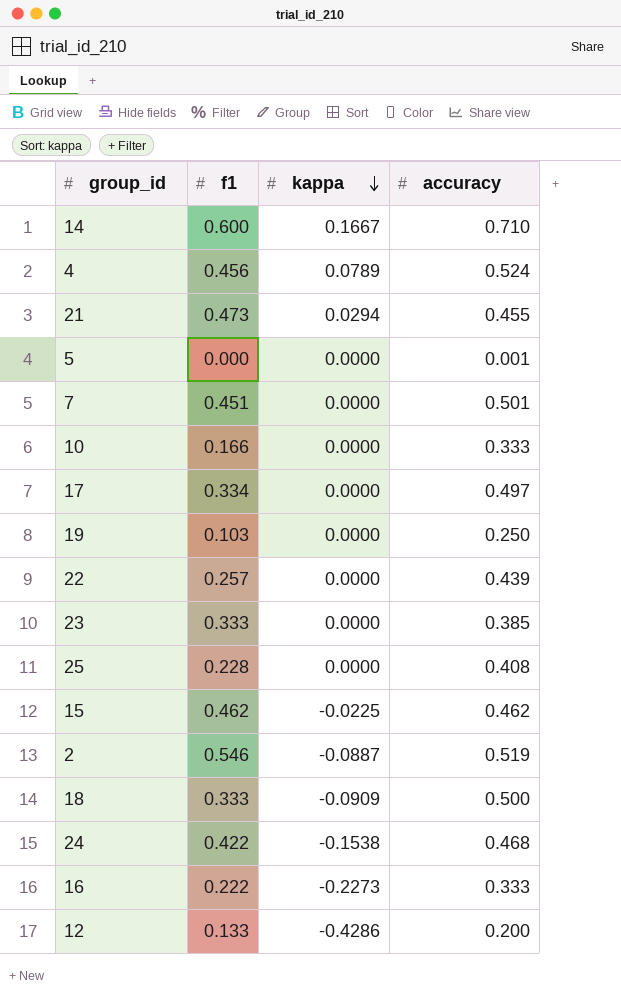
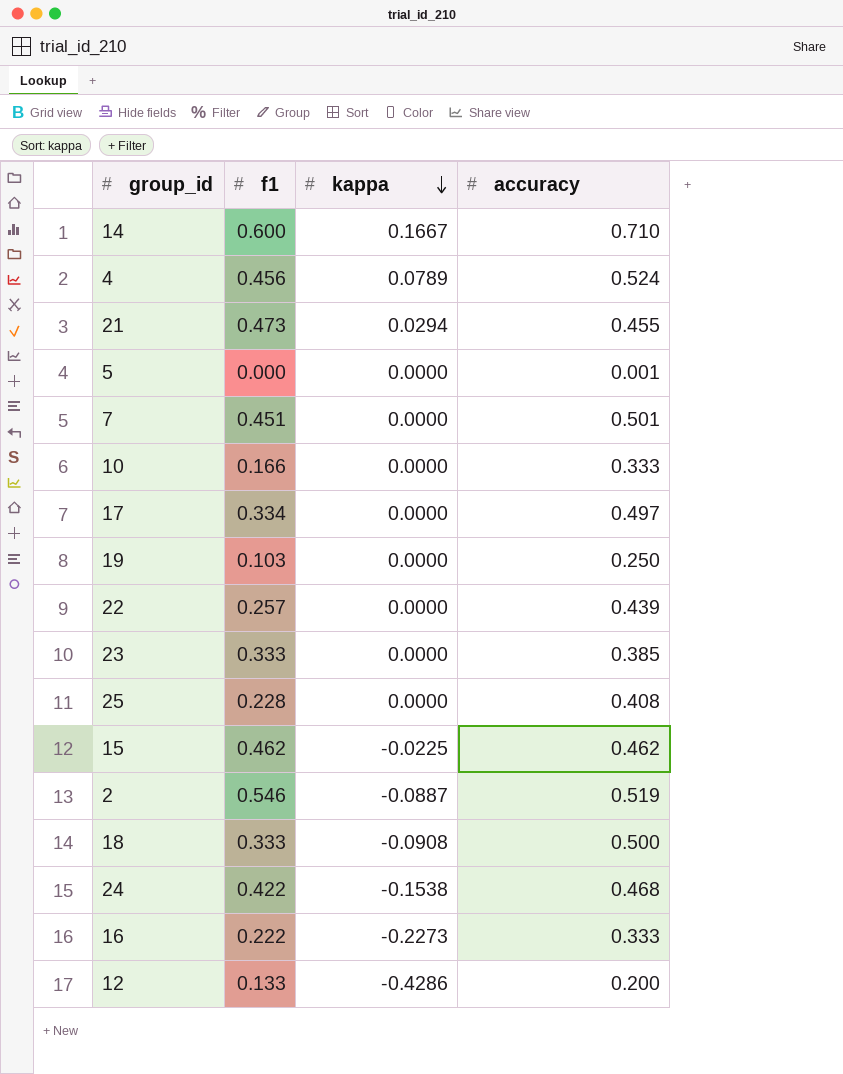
18 | kappa: -0.0909 -> -0.0908

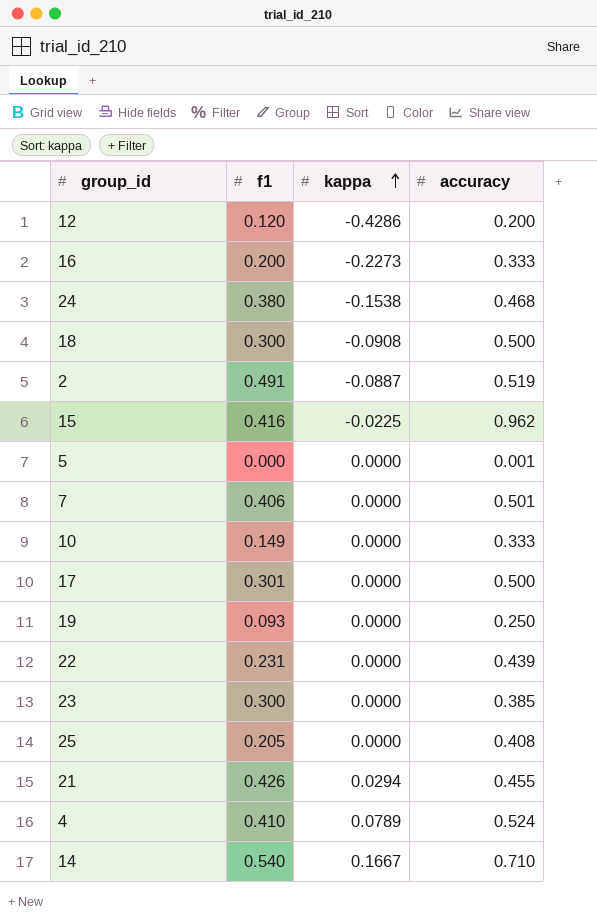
row order: kappa descending -> kappa ascending
12 | f1: 0.133 -> 0.120
16 | f1: 0.222 -> 0.200
24 | f1: 0.422 -> 0.380
18 | f1: 0.333 -> 0.300
2 | f1: 0.546 -> 0.491
15 | f1: 0.462 -> 0.416
15 | accuracy: 0.462 -> 0.962
7 | f1: 0.451 -> 0.406
10 | f1: 0.166 -> 0.149
17 | f1: 0.334 -> 0.301
17 | accuracy: 0.497 -> 0.500
19 | f1: 0.103 -> 0.093
22 | f1: 0.257 -> 0.231
23 | f1: 0.333 -> 0.300
25 | f1: 0.228 -> 0.205
21 | f1: 0.473 -> 0.426
4 | f1: 0.456 -> 0.410
14 | f1: 0.600 -> 0.540

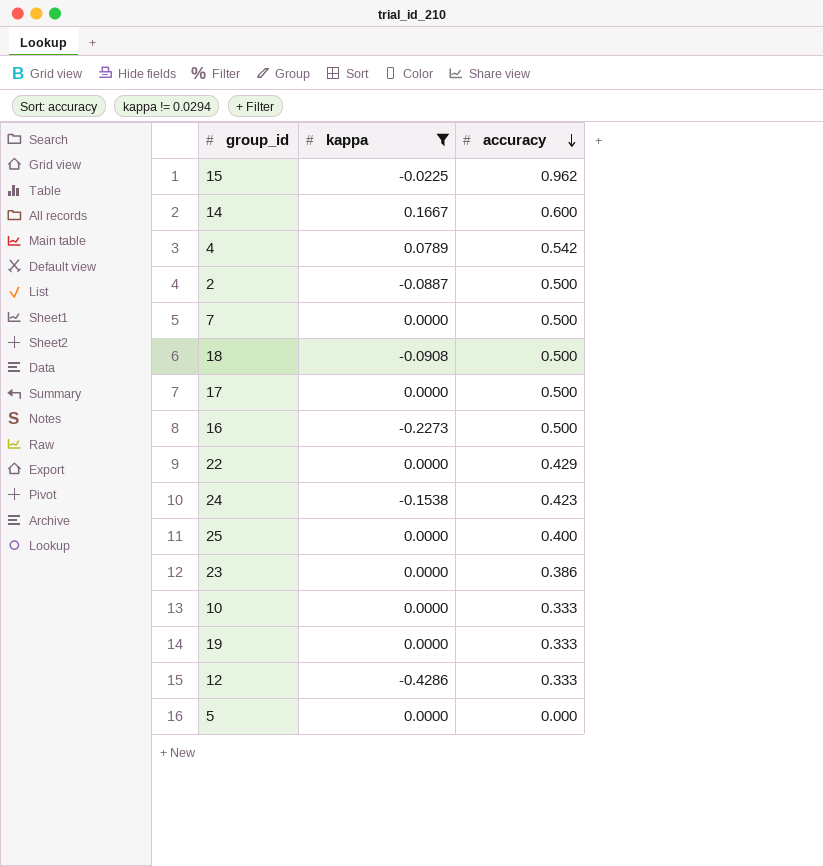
filter: none -> kappa != 0.0294
row order: kappa ascending -> accuracy descending
column f1 | position: 2 -> none
14 | accuracy: 0.710 -> 0.600
4 | accuracy: 0.524 -> 0.542
2 | accuracy: 0.519 -> 0.500
7 | accuracy: 0.501 -> 0.500
16 | accuracy: 0.333 -> 0.500
22 | accuracy: 0.439 -> 0.429
24 | accuracy: 0.468 -> 0.423
25 | accuracy: 0.408 -> 0.400
23 | accuracy: 0.385 -> 0.386
19 | accuracy: 0.250 -> 0.333
12 | accuracy: 0.200 -> 0.333
5 | accuracy: 0.001 -> 0.000

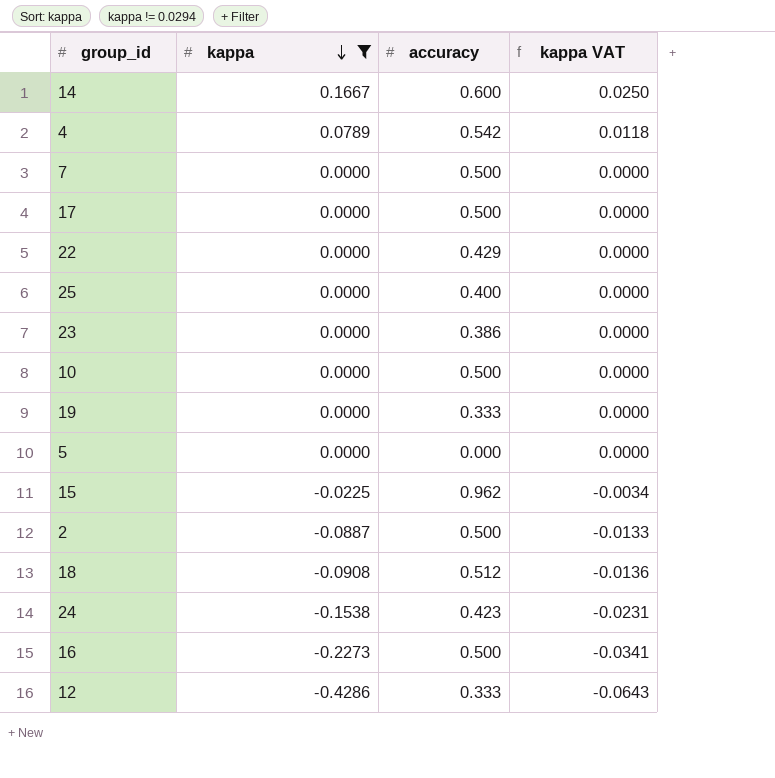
row order: accuracy descending -> kappa descending
column kappa VAT | formula: none -> [kappa] * 0.15
10 | accuracy: 0.333 -> 0.500
18 | accuracy: 0.500 -> 0.512

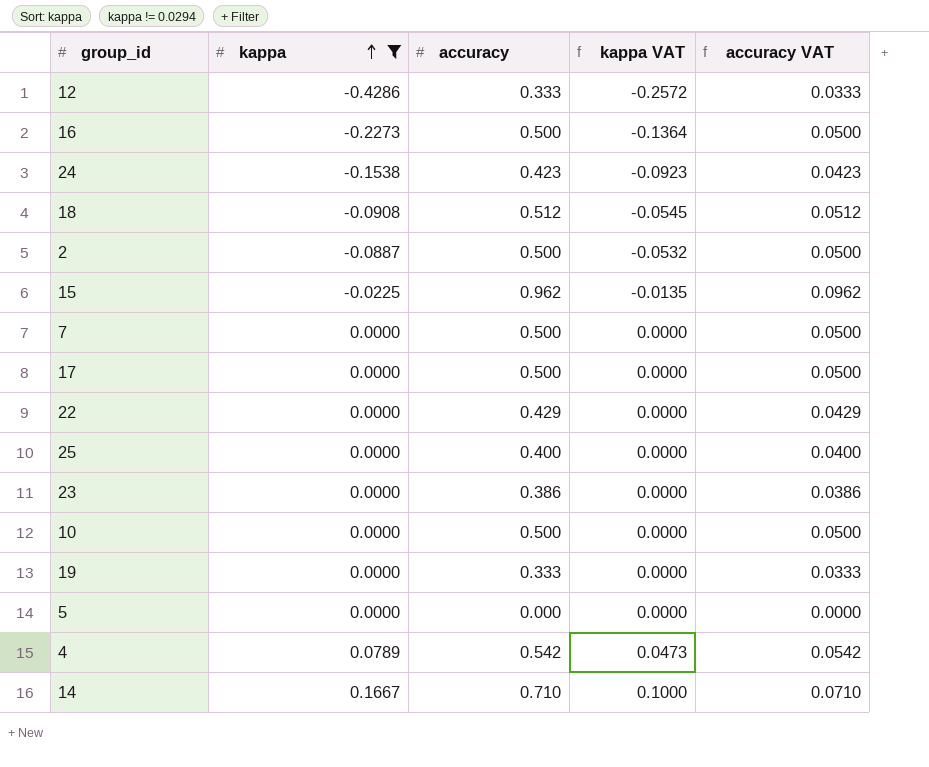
row order: kappa descending -> kappa ascending
column kappa VAT | formula: [kappa] * 0.15 -> [kappa] * 0.6
column accuracy VAT | formula: none -> [accuracy] * 0.1
14 | accuracy: 0.600 -> 0.710

